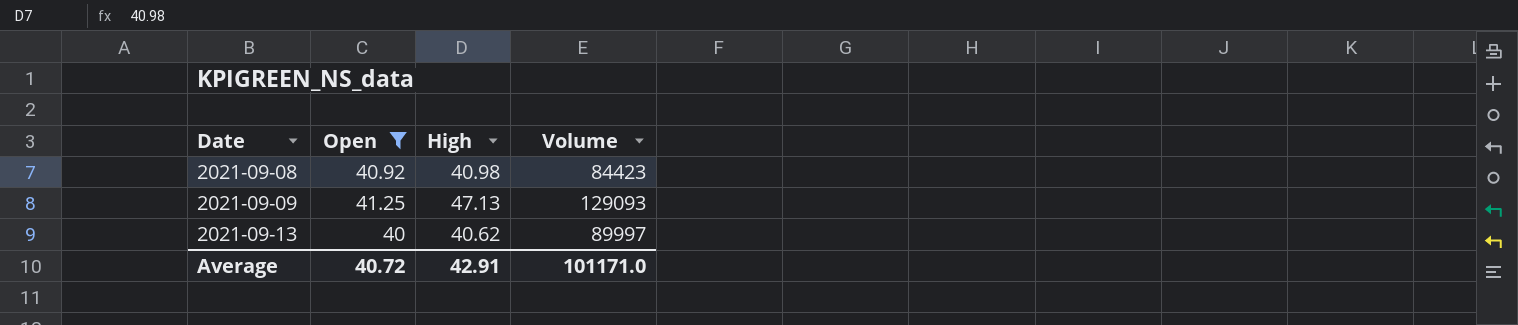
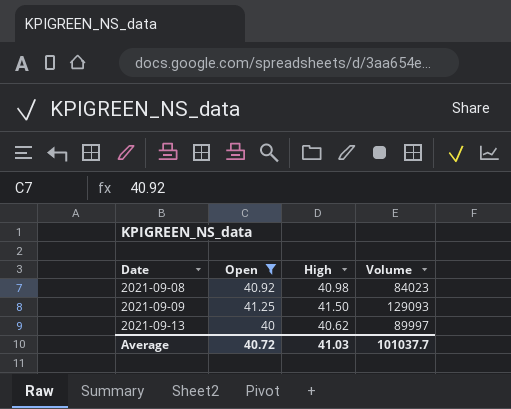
2021-09-08 | Volume: 84423 -> 84023
2021-09-09 | High: 47.13 -> 41.50
Average | High: 42.91 -> 41.03
Average | Volume: 101171.0 -> 101037.7

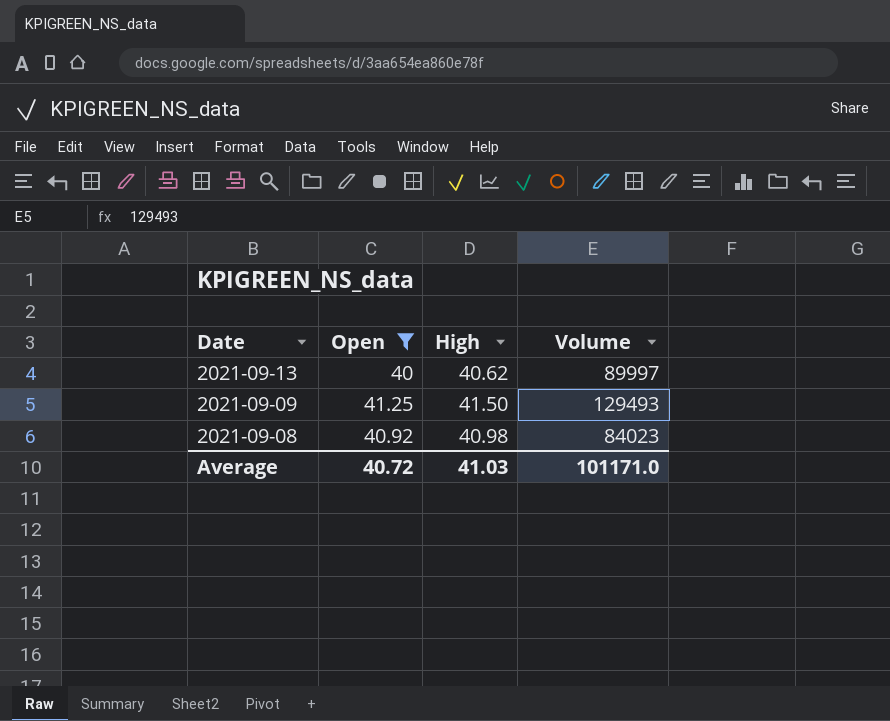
row order: Date ascending -> Date descending
2021-09-09 | Volume: 129093 -> 129493
Average | Volume: 101037.7 -> 101171.0

